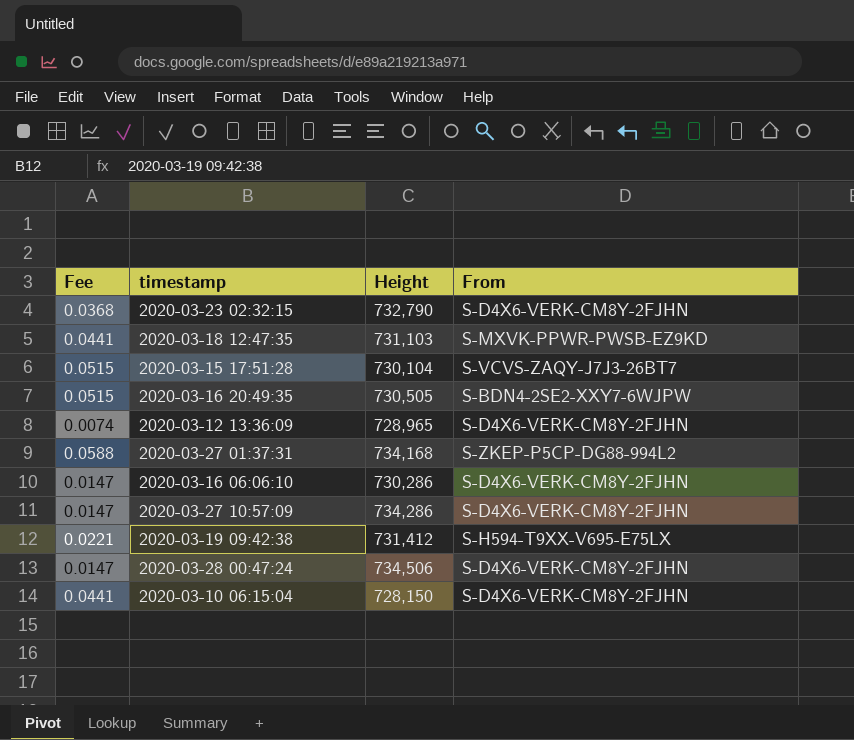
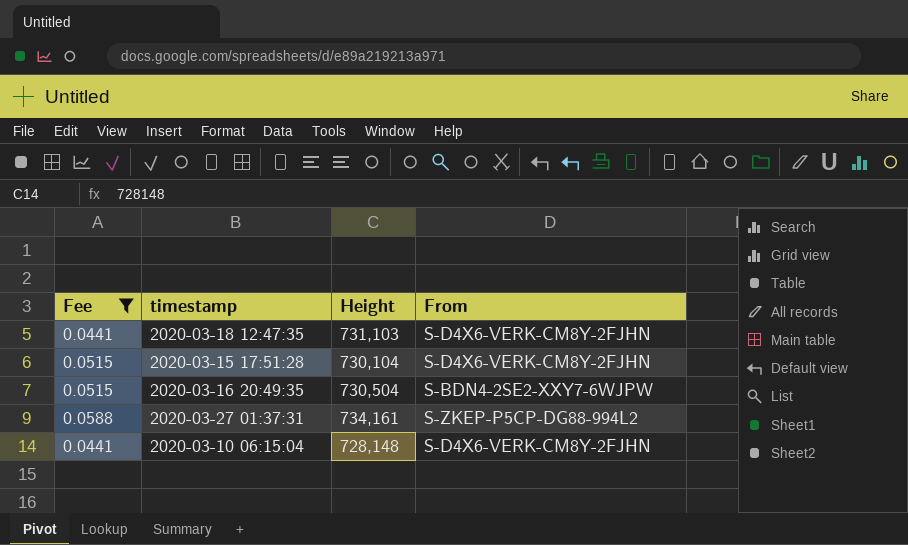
filter: none -> Fee >= 0.0441
2020-03-18 12:47:35 | From: S-MXVK-PPWR-PWSB-EZ9KD -> S-D4X6-VERK-CM8Y-2FJHN
2020-03-15 17:51:28 | From: S-VCVS-ZAQY-J7J3-26BT7 -> S-D4X6-VERK-CM8Y-2FJHN
2020-03-16 20:49:35 | Height: 730,505 -> 730,504
2020-03-27 01:37:31 | Height: 734,168 -> 734,161
2020-03-10 06:15:04 | Height: 728,150 -> 728,148

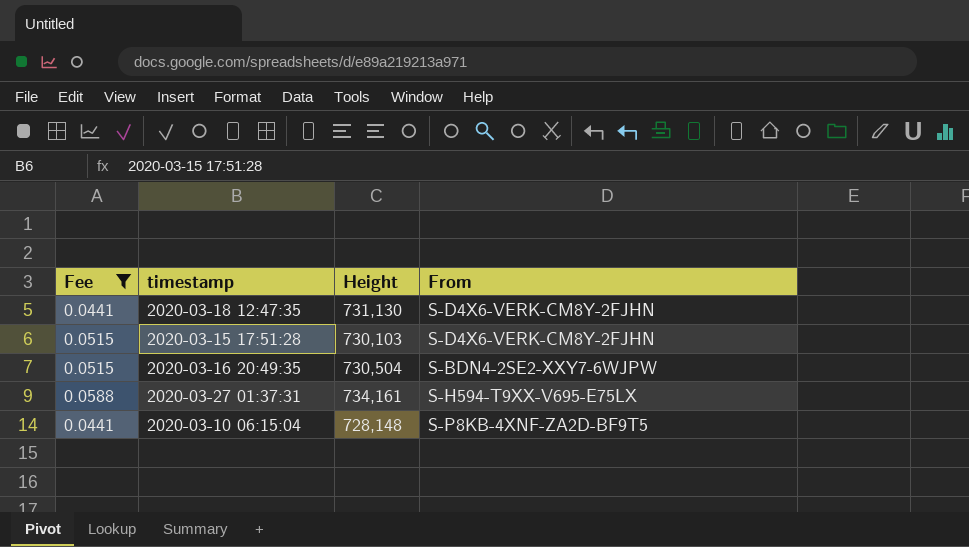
2020-03-18 12:47:35 | Height: 731,103 -> 731,130
2020-03-15 17:51:28 | Height: 730,104 -> 730,103
2020-03-27 01:37:31 | From: S-ZKEP-P5CP-DG88-994L2 -> S-H594-T9XX-V695-E75LX
2020-03-10 06:15:04 | From: S-D4X6-VERK-CM8Y-2FJHN -> S-P8KB-4XNF-ZA2D-BF9T5

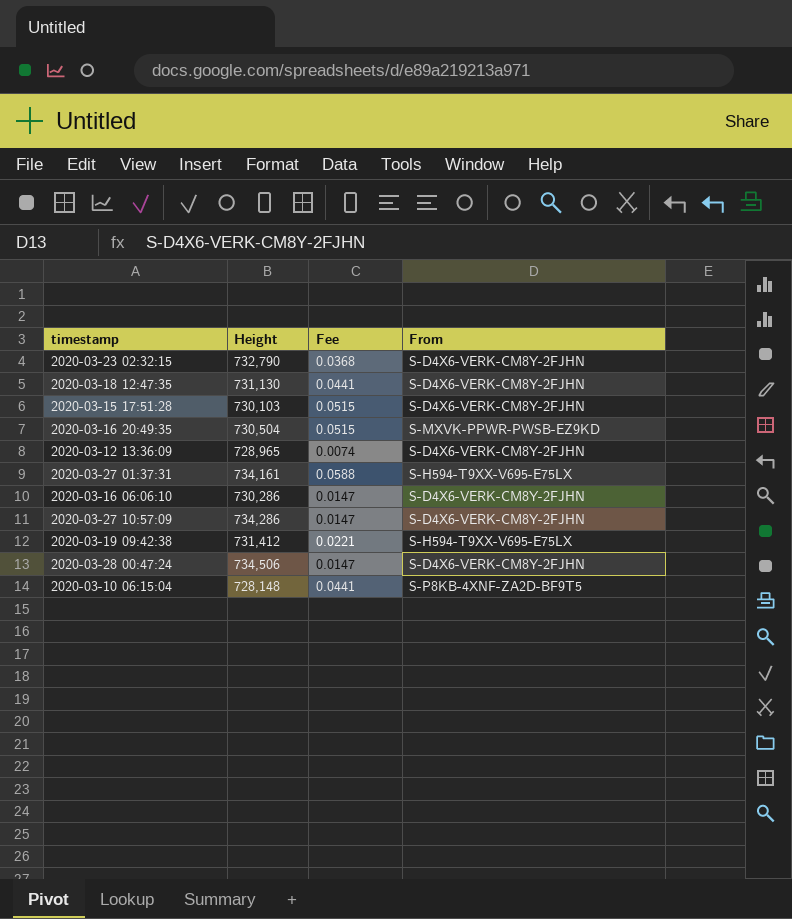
filter: Fee >= 0.0441 -> none
column Fee | position: 1 -> 3
2020-03-16 20:49:35 | From: S-BDN4-2SE2-XXY7-6WJPW -> S-MXVK-PPWR-PWSB-EZ9KD

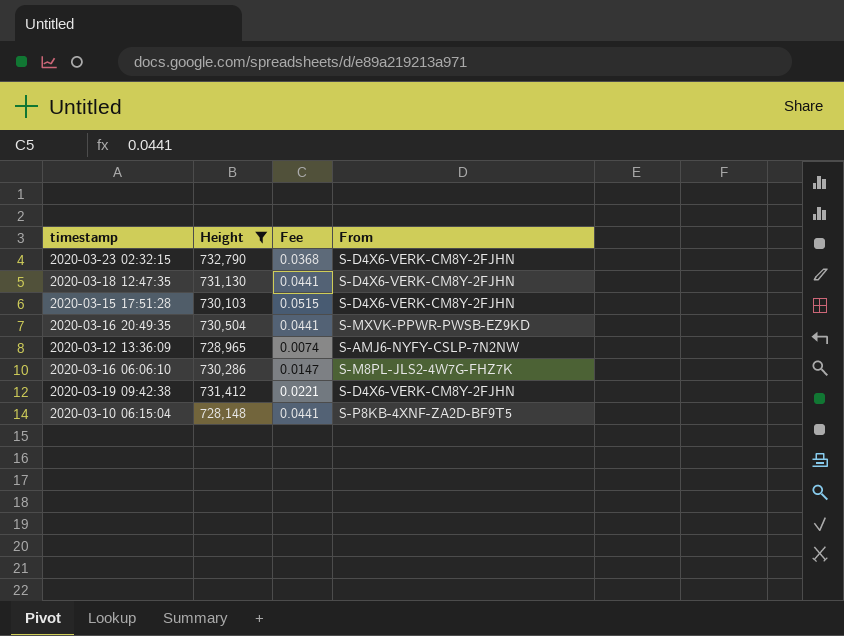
filter: none -> Height <= 732,790
2020-03-16 20:49:35 | Fee: 0.0515 -> 0.0441
2020-03-12 13:36:09 | From: S-D4X6-VERK-CM8Y-2FJHN -> S-AMJ6-NYFY-CSLP-7N2NW
2020-03-16 06:06:10 | From: S-D4X6-VERK-CM8Y-2FJHN -> S-M8PL-JLS2-4W7G-FHZ7K
2020-03-19 09:42:38 | From: S-H594-T9XX-V695-E75LX -> S-D4X6-VERK-CM8Y-2FJHN

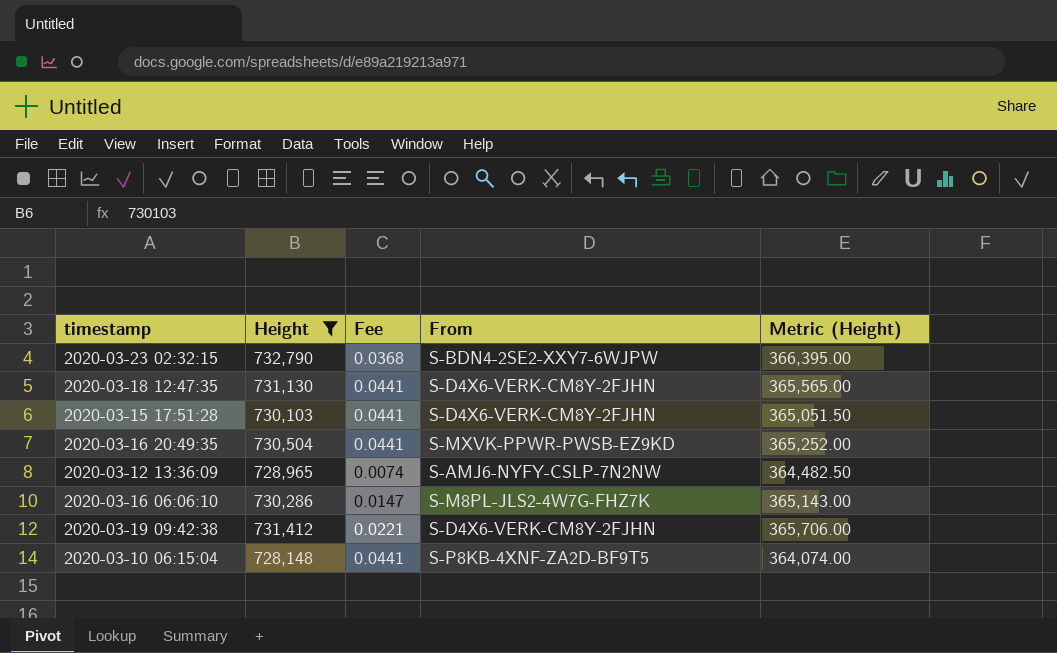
column Metric (Height) | formula: none -> [Height] * 0.5
2020-03-23 02:32:15 | From: S-D4X6-VERK-CM8Y-2FJHN -> S-BDN4-2SE2-XXY7-6WJPW
2020-03-15 17:51:28 | Fee: 0.0515 -> 0.0441

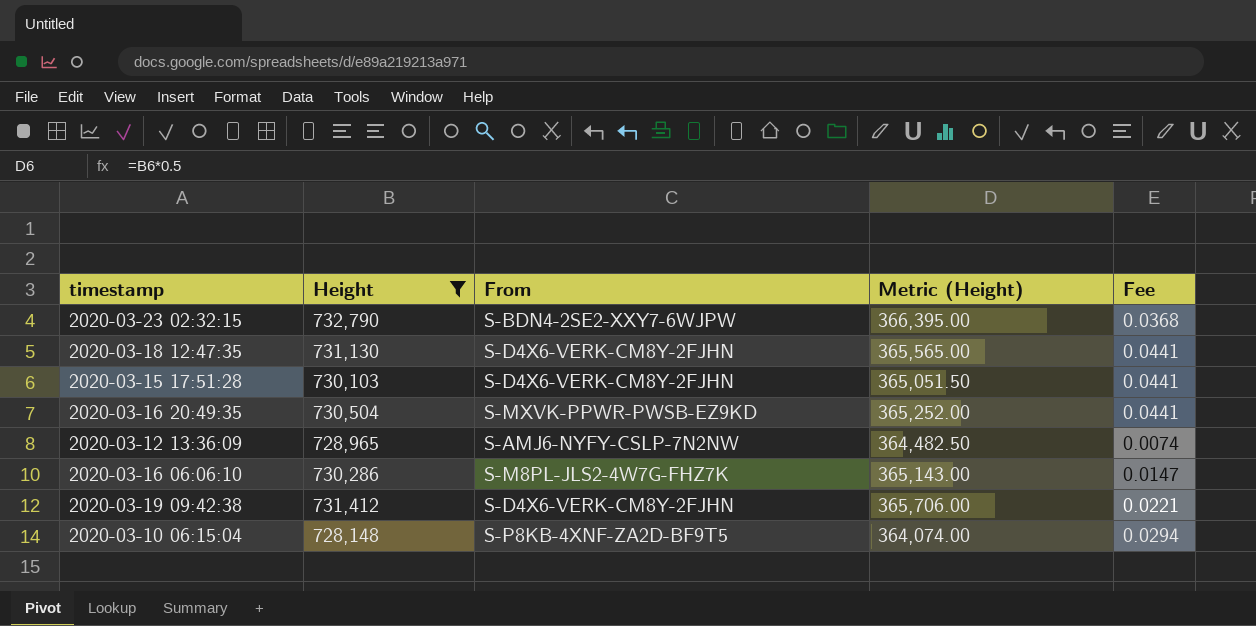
column Fee | position: 3 -> 5
2020-03-10 06:15:04 | Fee: 0.0441 -> 0.0294

